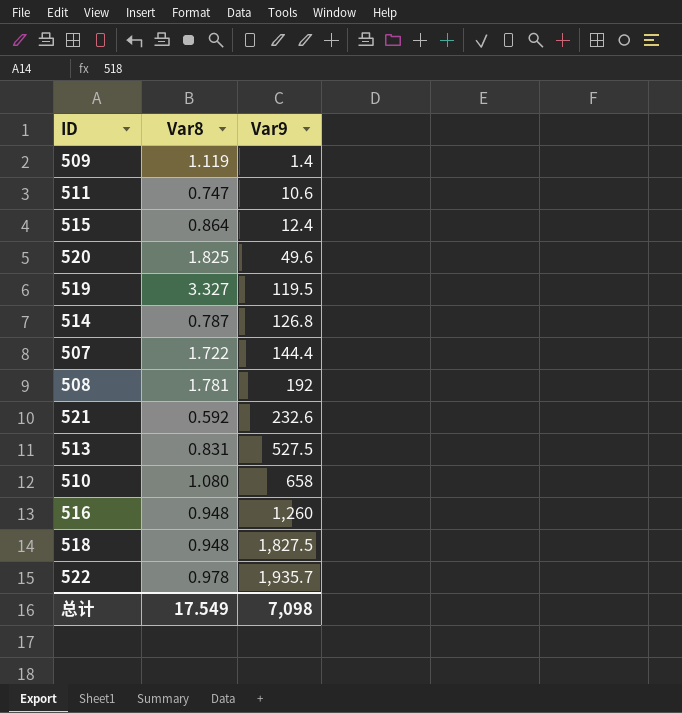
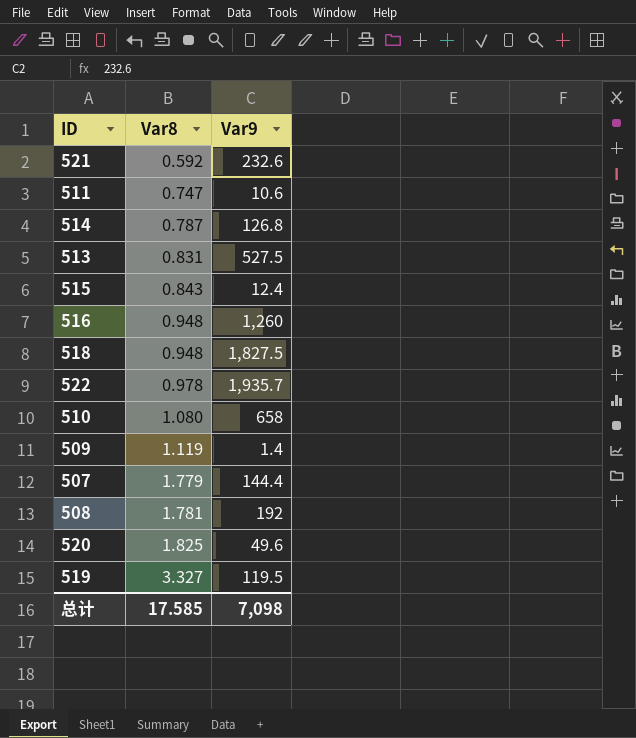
row order: Var9 ascending -> Var8 ascending
515 | Var8: 0.864 -> 0.843
507 | Var8: 1.722 -> 1.779
总计 | Var8: 17.549 -> 17.585

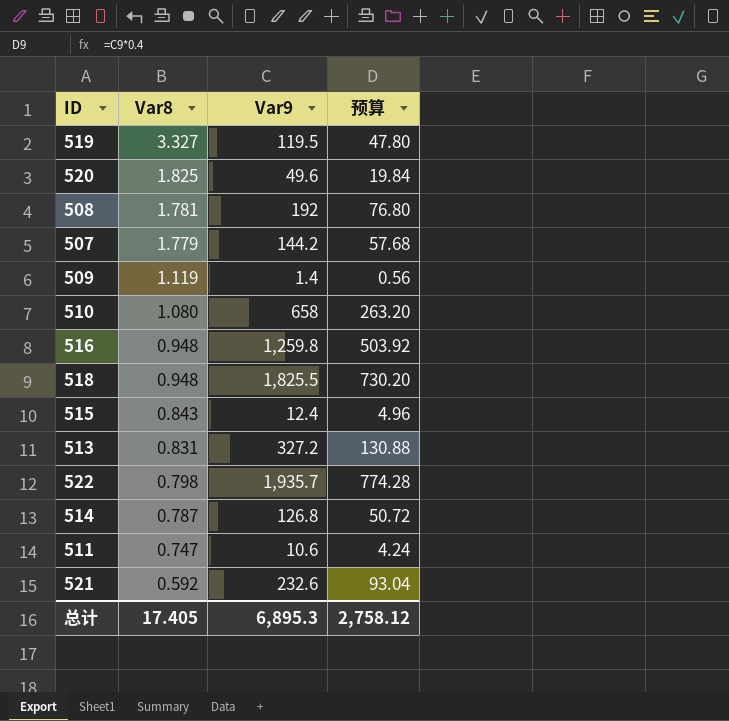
row order: Var8 ascending -> Var8 descending
column 预算 | formula: none -> [Var9] * 0.4
507 | Var9: 144.4 -> 144.2
516 | Var9: 1,260 -> 1,259.8
518 | Var9: 1,827.5 -> 1,825.5
513 | Var9: 527.5 -> 327.2
522 | Var8: 0.978 -> 0.798
总计 | Var8: 17.585 -> 17.405
总计 | Var9: 7,098 -> 6,895.3

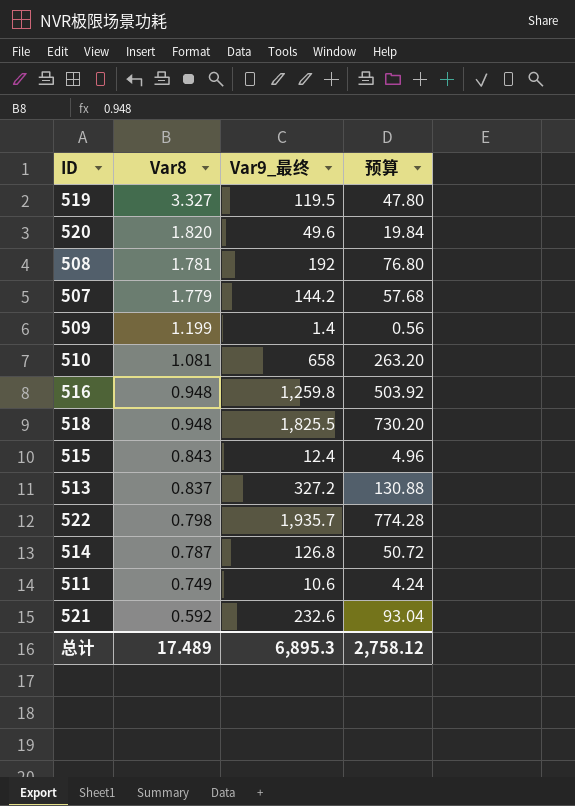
column name: Var9 -> Var9_最终
520 | Var8: 1.825 -> 1.820
509 | Var8: 1.119 -> 1.199
510 | Var8: 1.080 -> 1.081
513 | Var8: 0.831 -> 0.837
511 | Var8: 0.747 -> 0.749
总计 | Var8: 17.405 -> 17.489

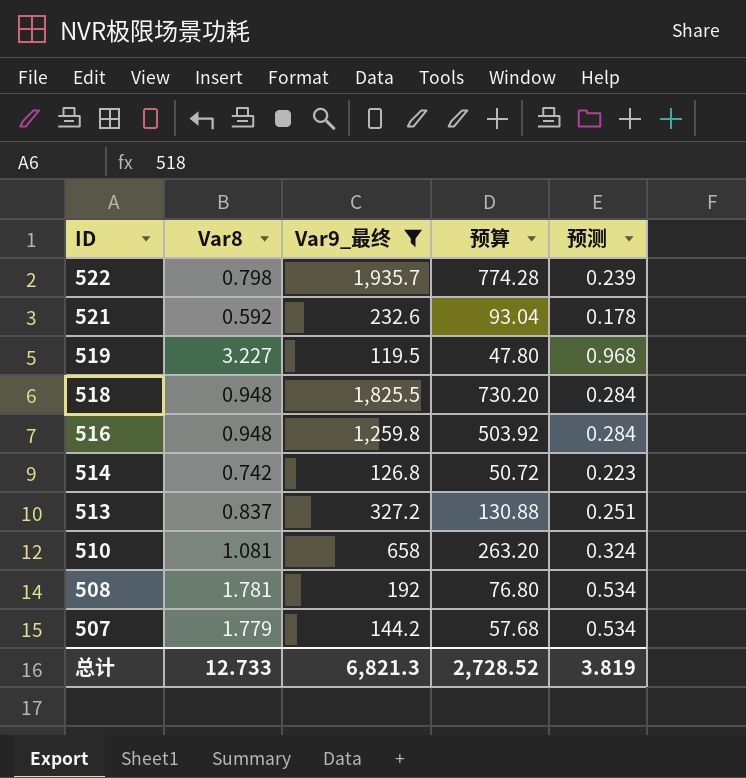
filter: none -> Var9_最终 >= 119.5
row order: Var8 descending -> ID descending
column 预测 | formula: none -> [Var8] * 0.3
519 | Var8: 3.327 -> 3.227
514 | Var8: 0.787 -> 0.742
总计 | Var8: 17.489 -> 12.733
总计 | Var9_最终: 6,895.3 -> 6,821.3
总计 | 预算: 2,758.12 -> 2,728.52

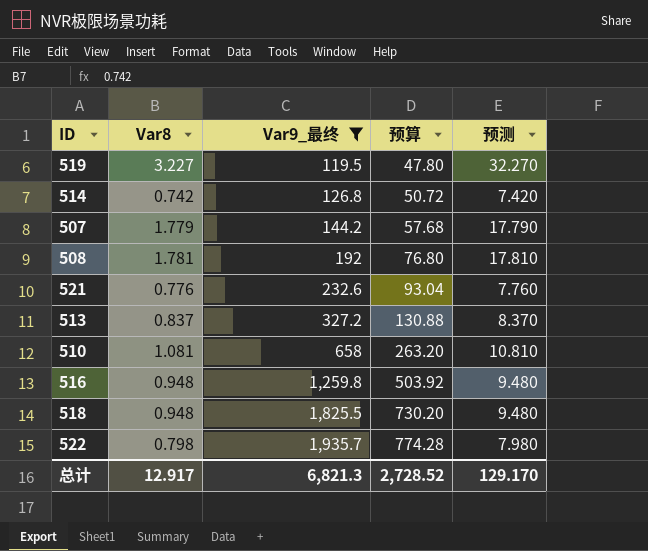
row order: ID descending -> Var9_最终 ascending
column 预测 | formula: [Var8] * 0.3 -> [Var8] * 10
521 | Var8: 0.592 -> 0.776
总计 | Var8: 12.733 -> 12.917
总计 | 预测: 3.819 -> 129.170

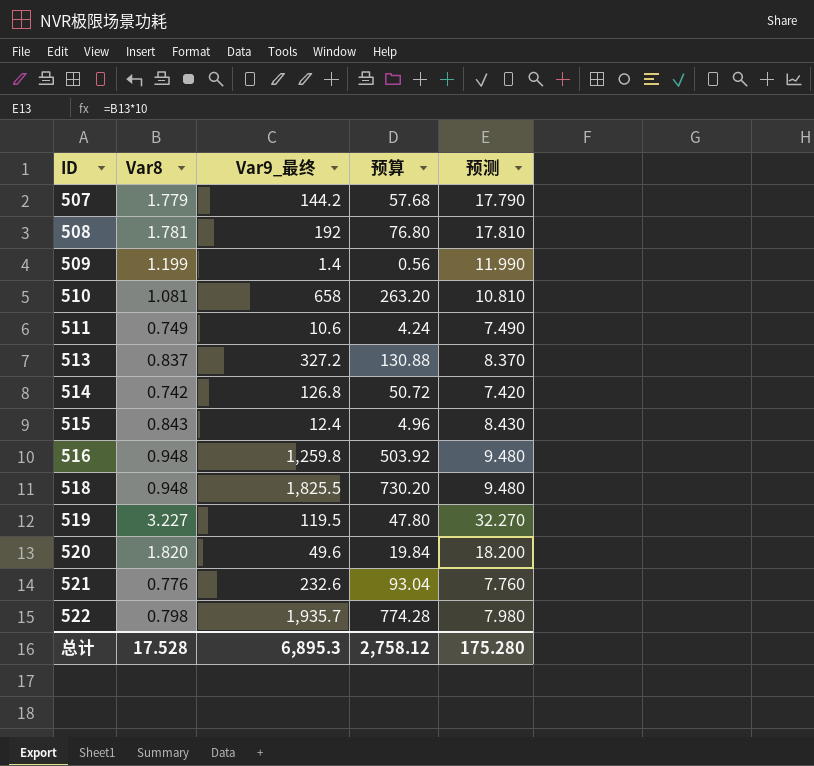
filter: Var9_最终 >= 119.5 -> none
row order: Var9_最终 ascending -> ID ascending
总计 | Var8: 12.917 -> 17.528
总计 | Var9_最终: 6,821.3 -> 6,895.3
总计 | 预算: 2,728.52 -> 2,758.12
总计 | 预测: 129.170 -> 175.280

